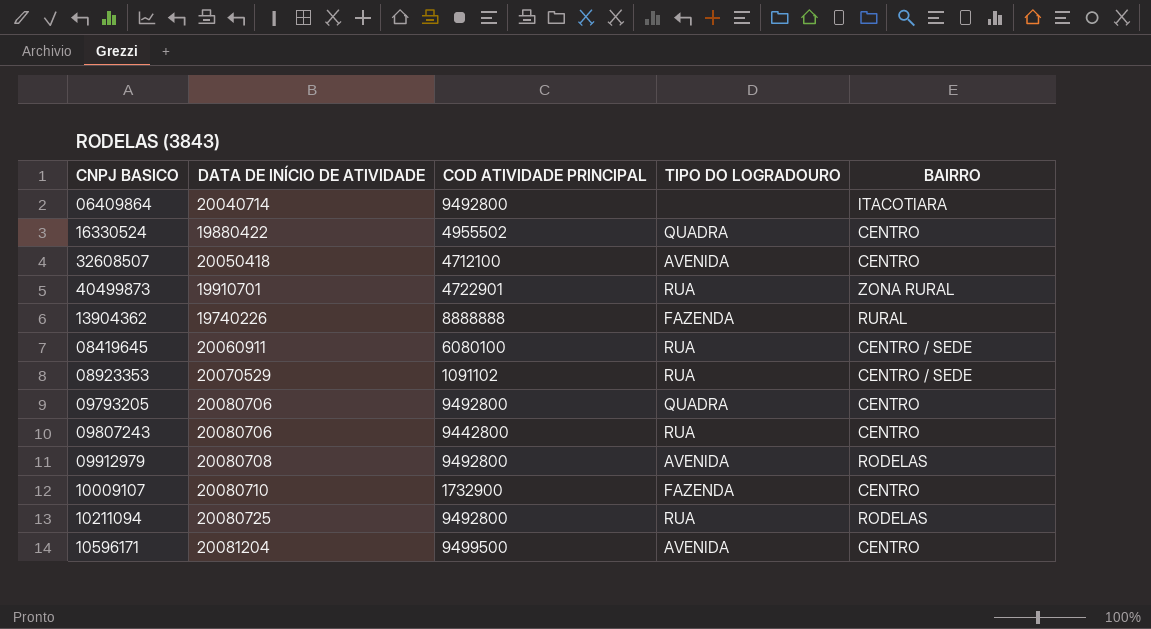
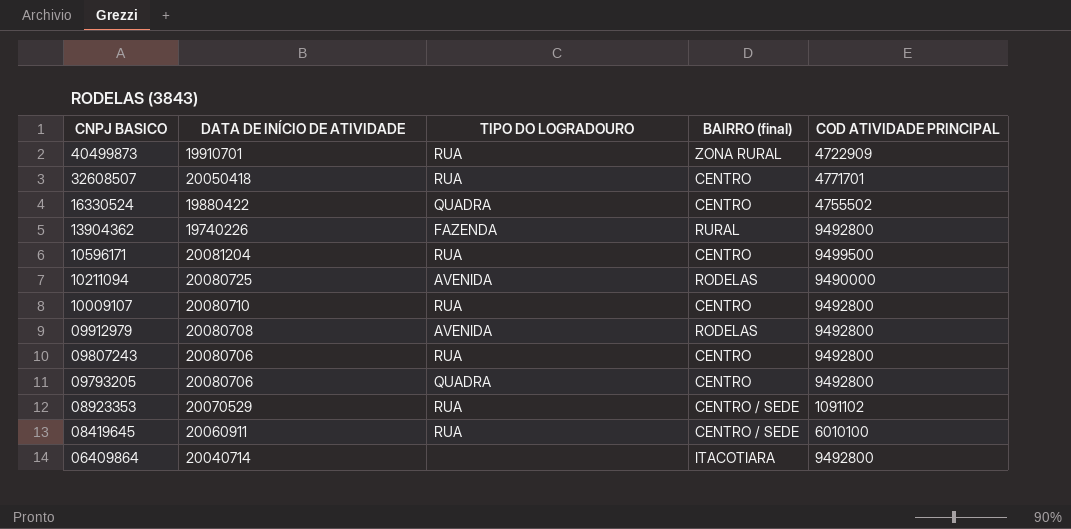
row order: none -> CNPJ BASICO descending
column name: BAIRRO -> BAIRRO (final)
column COD ATIVIDADE PRINCIPAL | position: 3 -> 5
40499873 | COD ATIVIDADE PRINCIPAL: 4722901 -> 4722909
32608507 | TIPO DO LOGRADOURO: AVENIDA -> RUA
32608507 | COD ATIVIDADE PRINCIPAL: 4712100 -> 4771701
16330524 | COD ATIVIDADE PRINCIPAL: 4955502 -> 4755502
13904362 | COD ATIVIDADE PRINCIPAL: 8888888 -> 9492800
10596171 | TIPO DO LOGRADOURO: AVENIDA -> RUA
10211094 | TIPO DO LOGRADOURO: RUA -> AVENIDA
10211094 | COD ATIVIDADE PRINCIPAL: 9492800 -> 9490000
10009107 | TIPO DO LOGRADOURO: FAZENDA -> RUA
10009107 | COD ATIVIDADE PRINCIPAL: 1732900 -> 9492800
09807243 | COD ATIVIDADE PRINCIPAL: 9442800 -> 9492800
08419645 | COD ATIVIDADE PRINCIPAL: 6080100 -> 6010100

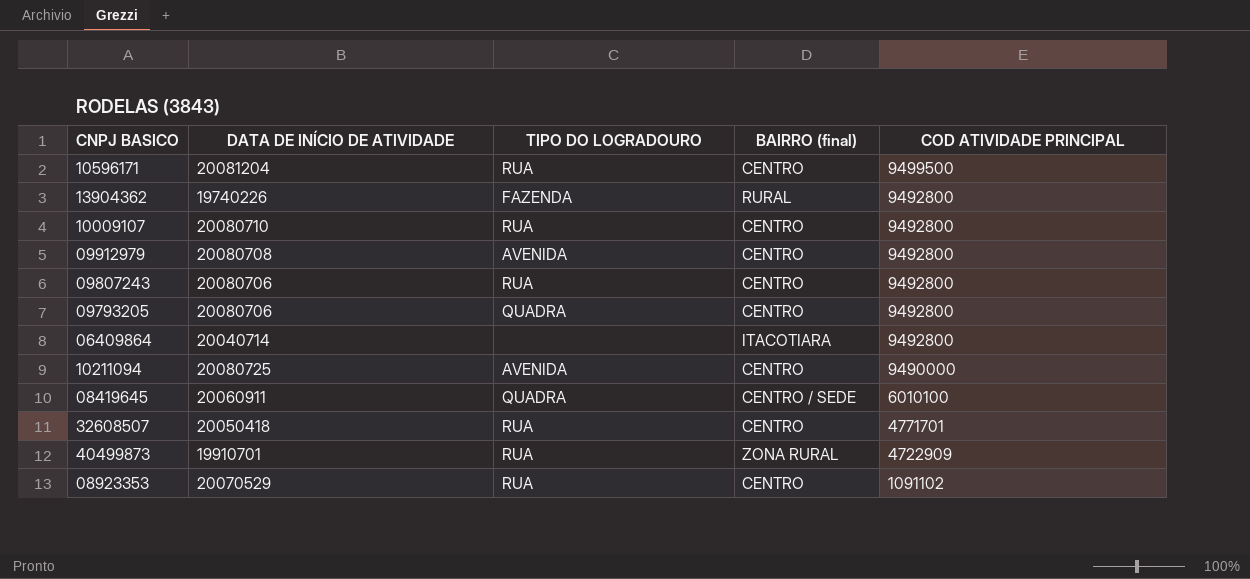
row order: CNPJ BASICO descending -> COD ATIVIDADE PRINCIPAL descending
row 16330524: 19880422 | QUADRA | CENTRO | 4755502 -> none
09912979 | BAIRRO (final): RODELAS -> CENTRO
10211094 | BAIRRO (final): RODELAS -> CENTRO
08419645 | TIPO DO LOGRADOURO: RUA -> QUADRA
08923353 | BAIRRO (final): CENTRO / SEDE -> CENTRO

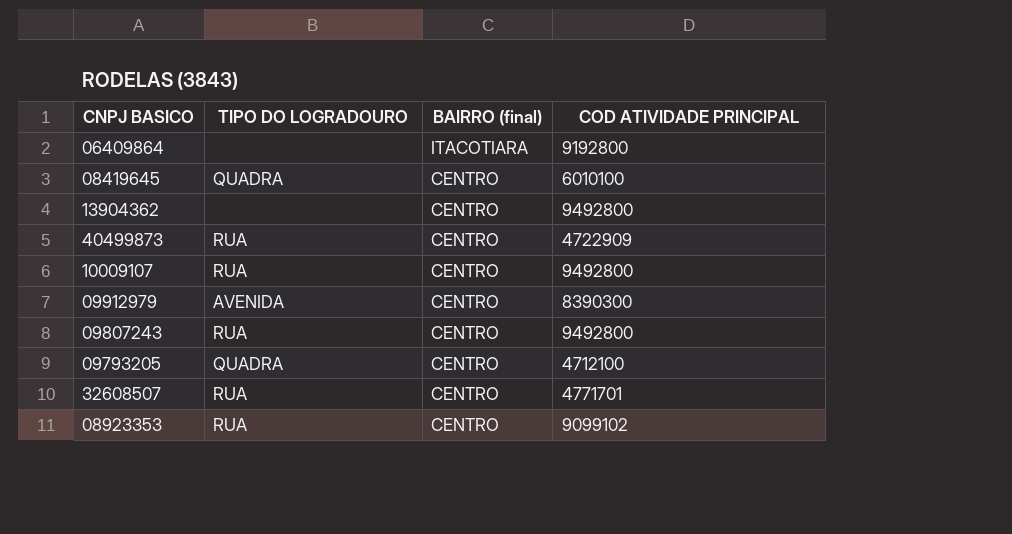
row order: COD ATIVIDADE PRINCIPAL descending -> BAIRRO (final) descending
column DATA DE INÍCIO DE ATIVIDADE | position: 2 -> none
row 10596171: 20081204 | RUA | CENTRO | 9499500 -> none
row 10211094: 20080725 | AVENIDA | CENTRO | 9490000 -> none
06409864 | COD ATIVIDADE PRINCIPAL: 9492800 -> 9192800
08419645 | BAIRRO (final): CENTRO / SEDE -> CENTRO
13904362 | TIPO DO LOGRADOURO: FAZENDA -> none
13904362 | BAIRRO (final): RURAL -> CENTRO
40499873 | BAIRRO (final): ZONA RURAL -> CENTRO
09912979 | COD ATIVIDADE PRINCIPAL: 9492800 -> 8390300
09793205 | COD ATIVIDADE PRINCIPAL: 9492800 -> 4712100
08923353 | COD ATIVIDADE PRINCIPAL: 1091102 -> 9099102

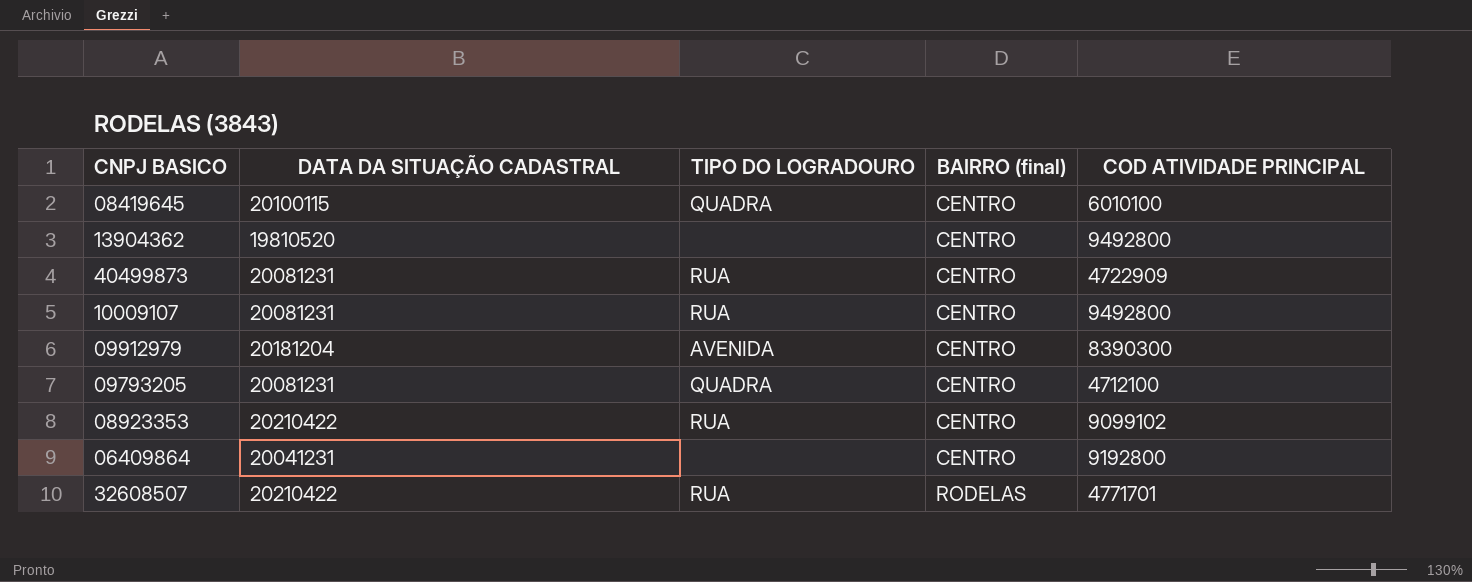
row order: BAIRRO (final) descending -> BAIRRO (final) ascending
column DATA DA SITUAÇÃO CADASTRAL | position: none -> 2
row 09807243: RUA | CENTRO | 9492800 -> none
06409864 | BAIRRO (final): ITACOTIARA -> CENTRO
32608507 | BAIRRO (final): CENTRO -> RODELAS

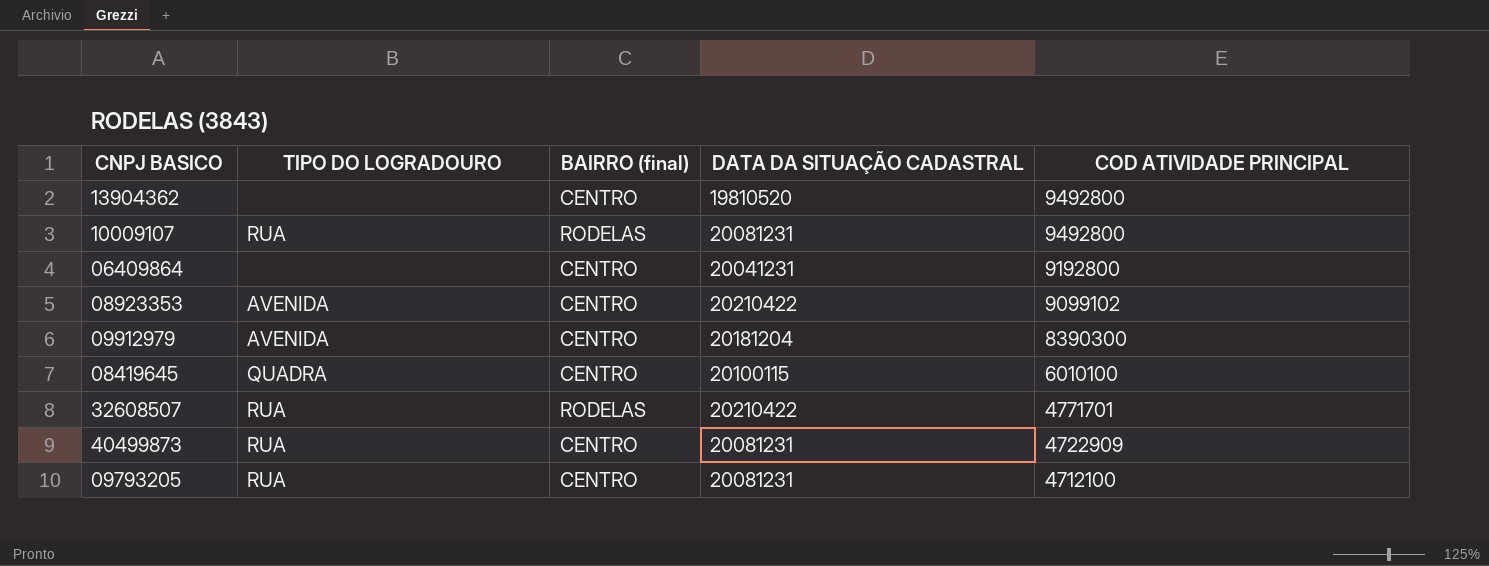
row order: BAIRRO (final) ascending -> COD ATIVIDADE PRINCIPAL descending
column DATA DA SITUAÇÃO CADASTRAL | position: 2 -> 4
10009107 | BAIRRO (final): CENTRO -> RODELAS
08923353 | TIPO DO LOGRADOURO: RUA -> AVENIDA
09793205 | TIPO DO LOGRADOURO: QUADRA -> RUA

